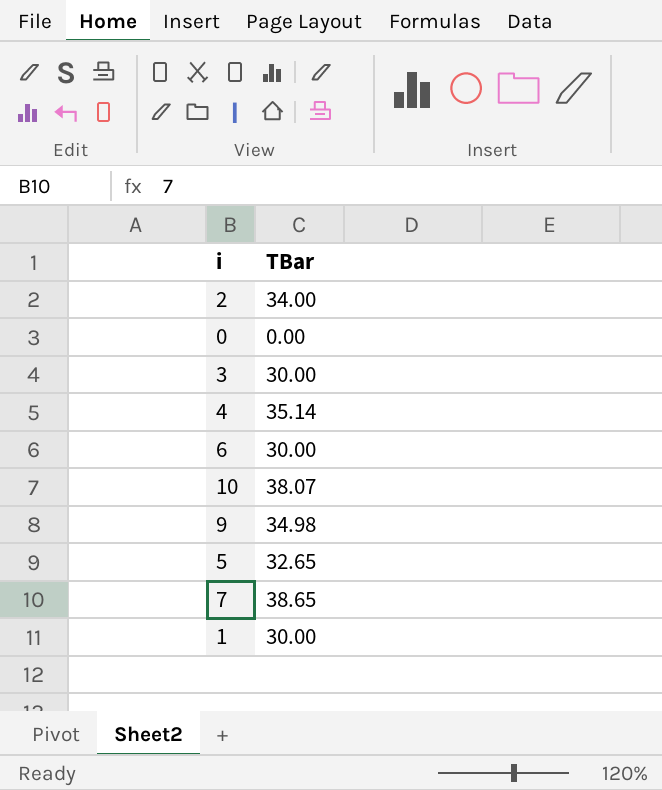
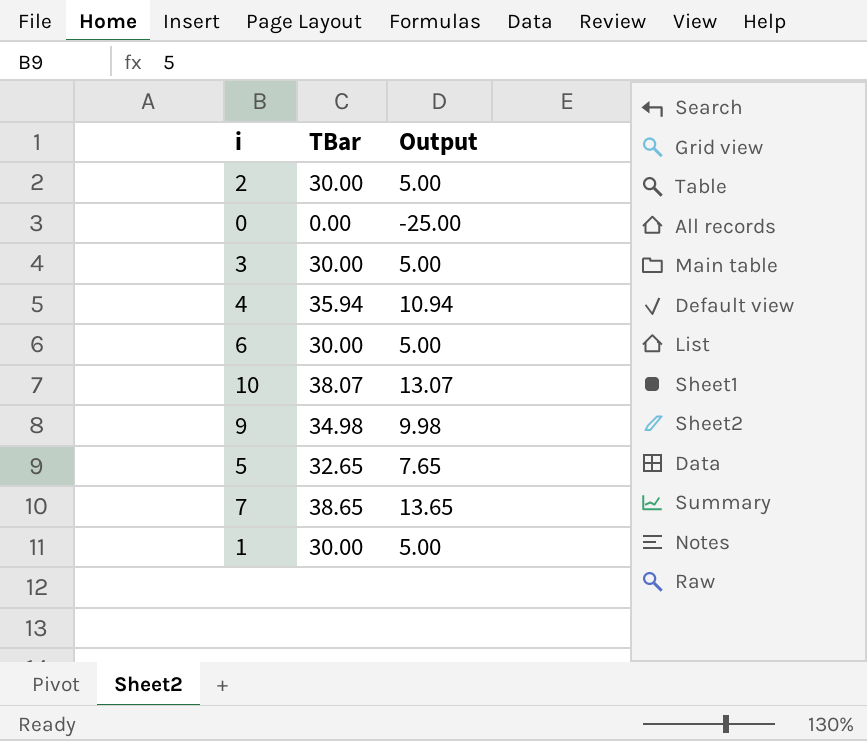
column Output | formula: none -> [TBar] - 25
2 | TBar: 34.00 -> 30.00
4 | TBar: 35.14 -> 35.94

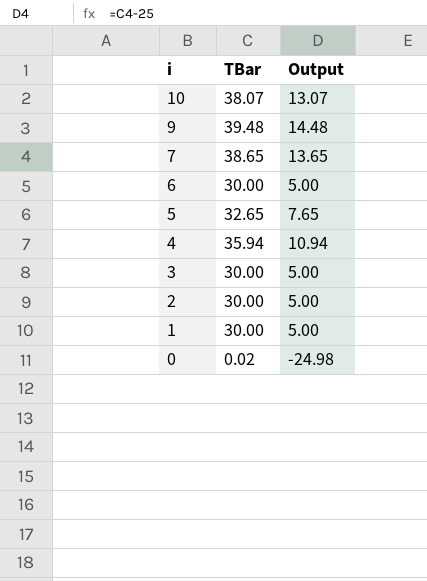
row order: none -> i descending
9 | TBar: 34.98 -> 39.48
9 | Output: 9.98 -> 14.48
0 | TBar: 0.00 -> 0.02
0 | Output: -25.00 -> -24.98

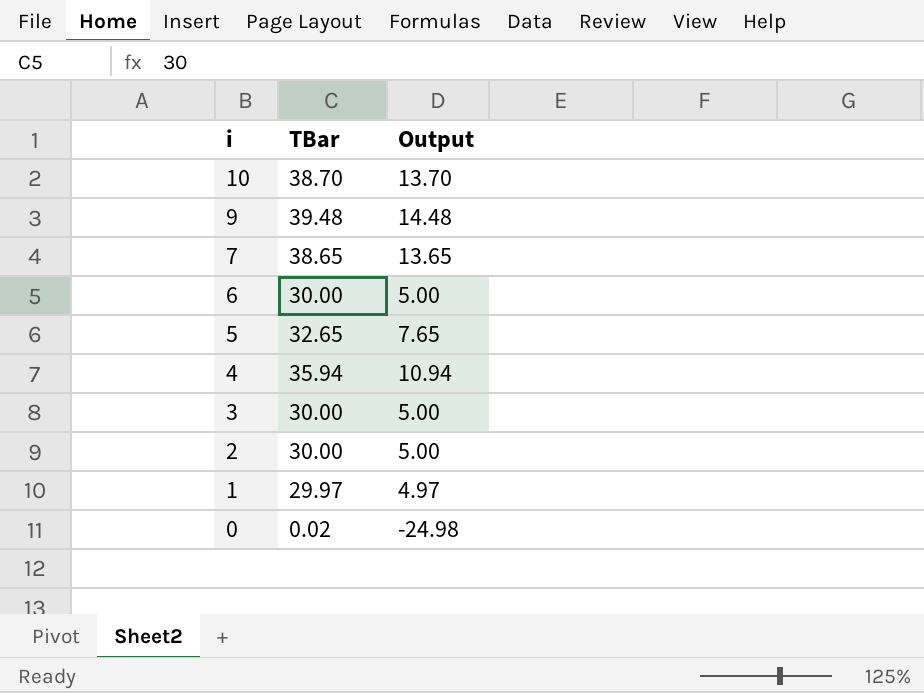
10 | TBar: 38.07 -> 38.70
10 | Output: 13.07 -> 13.70
1 | TBar: 30.00 -> 29.97
1 | Output: 5.00 -> 4.97

